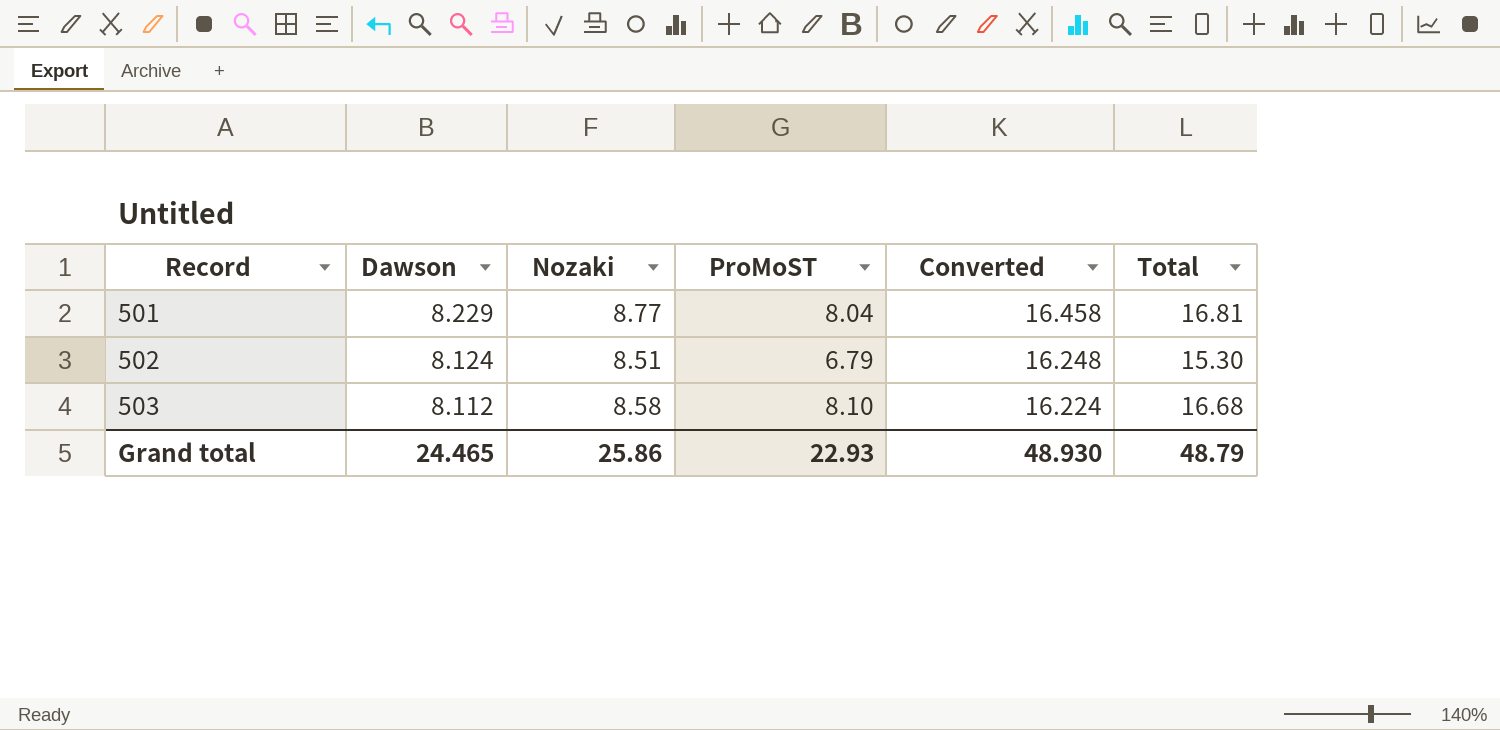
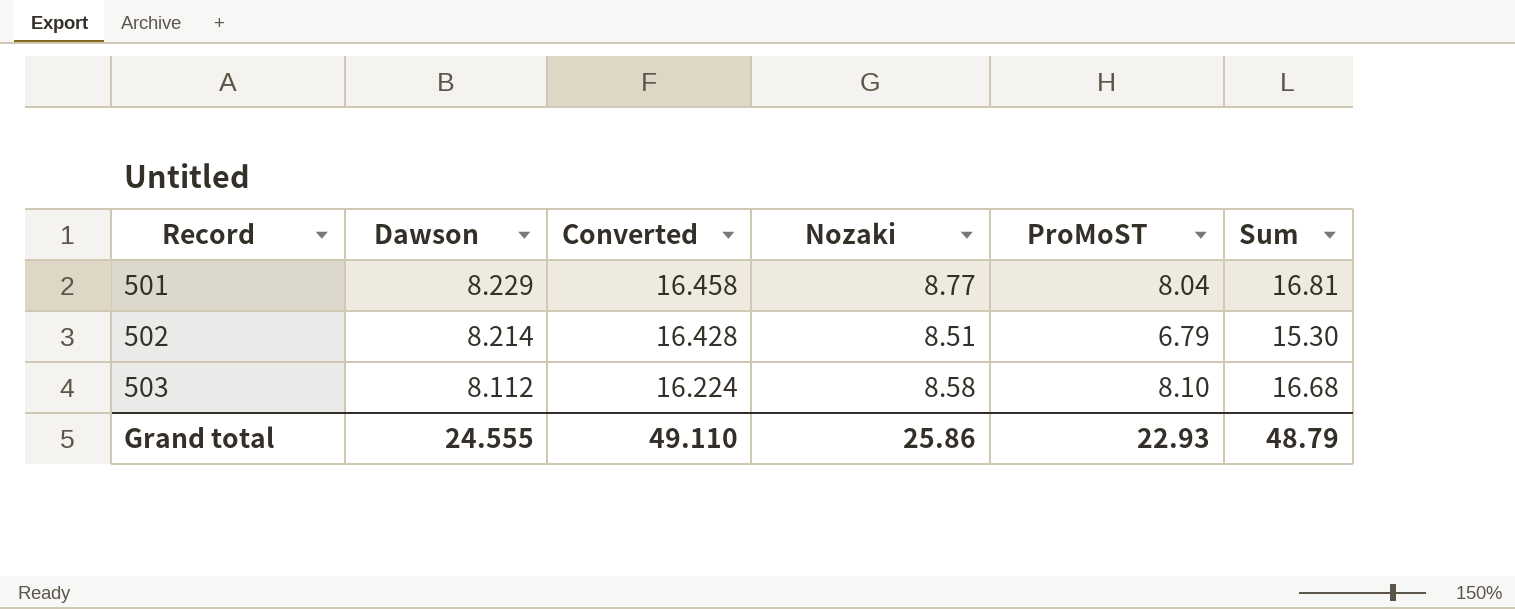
column Converted | position: 5 -> 3
column name: Total -> Sum
502 | Dawson: 8.124 -> 8.214
502 | Converted: 16.248 -> 16.428
Grand total | Dawson: 24.465 -> 24.555
Grand total | Converted: 48.930 -> 49.110

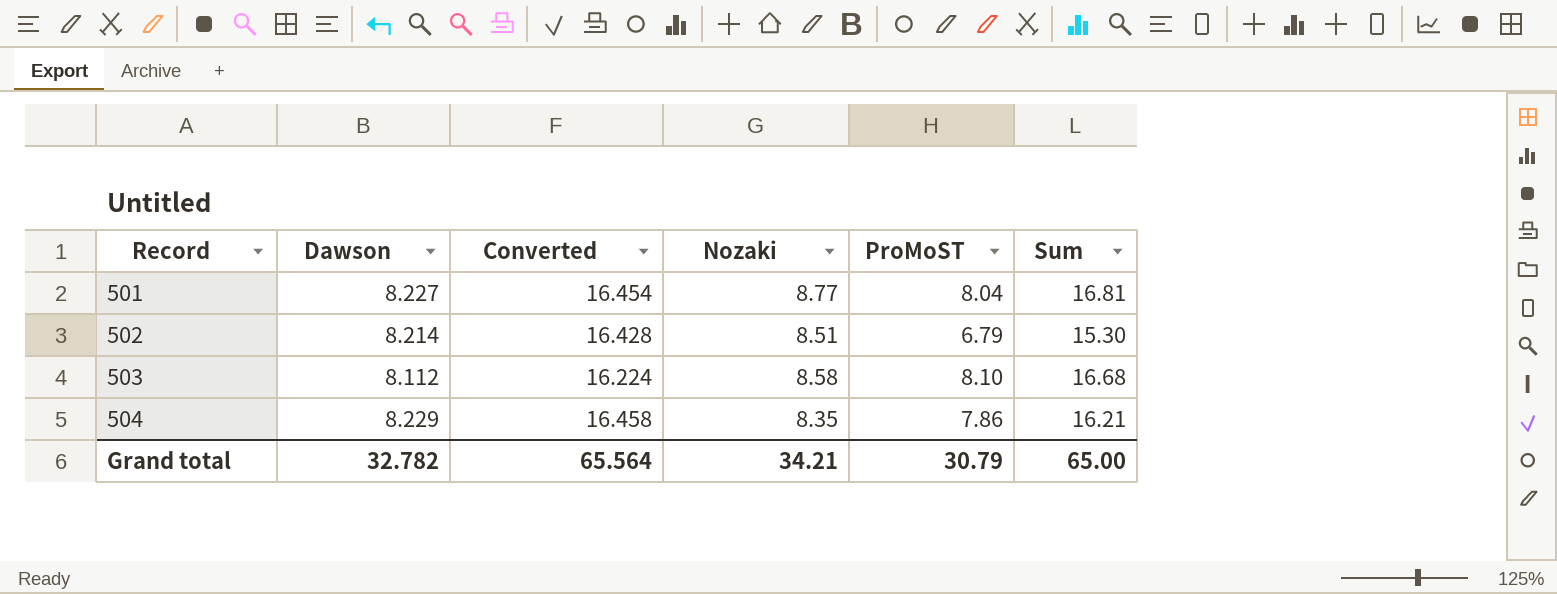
501 | Dawson: 8.229 -> 8.227
501 | Converted: 16.458 -> 16.454
row 504: none -> 8.229 | 16.458 | 8.35 | 7.86 | 16.21
Grand total | Dawson: 24.555 -> 32.782
Grand total | Converted: 49.110 -> 65.564
Grand total | Nozaki: 25.86 -> 34.21
Grand total | ProMoST: 22.93 -> 30.79
Grand total | Sum: 48.79 -> 65.00

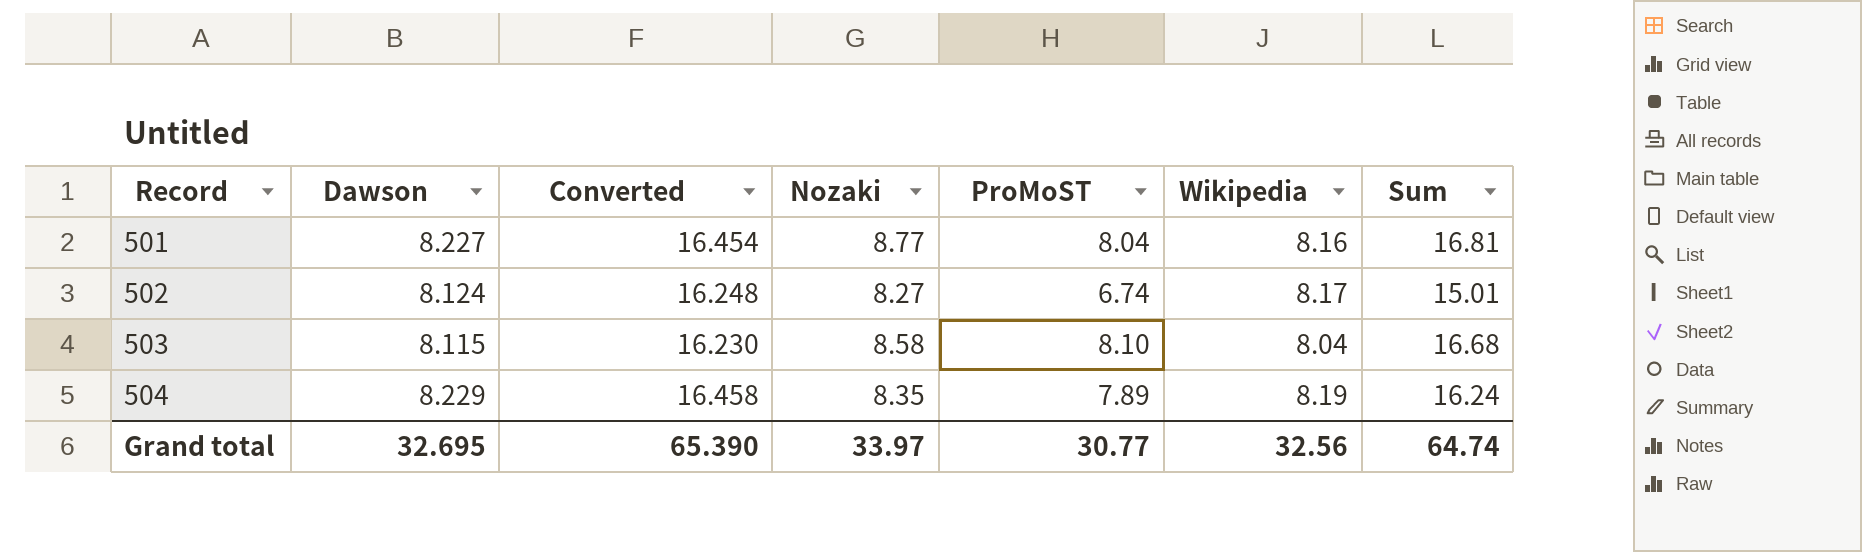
column Wikipedia | position: none -> 6
502 | Dawson: 8.214 -> 8.124
502 | Converted: 16.428 -> 16.248
502 | Nozaki: 8.51 -> 8.27
502 | ProMoST: 6.79 -> 6.74
502 | Sum: 15.30 -> 15.01
503 | Dawson: 8.112 -> 8.115
503 | Converted: 16.224 -> 16.230
504 | ProMoST: 7.86 -> 7.89
504 | Sum: 16.21 -> 16.24
Grand total | Dawson: 32.782 -> 32.695
Grand total | Converted: 65.564 -> 65.390
Grand total | Nozaki: 34.21 -> 33.97
Grand total | ProMoST: 30.79 -> 30.77
Grand total | Sum: 65.00 -> 64.74

